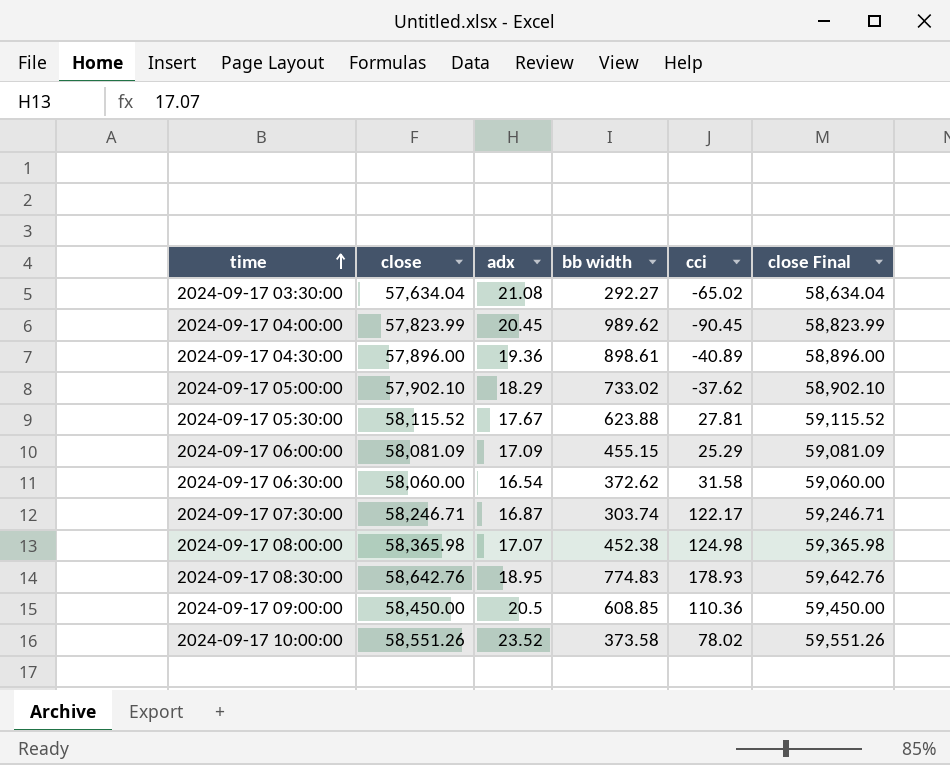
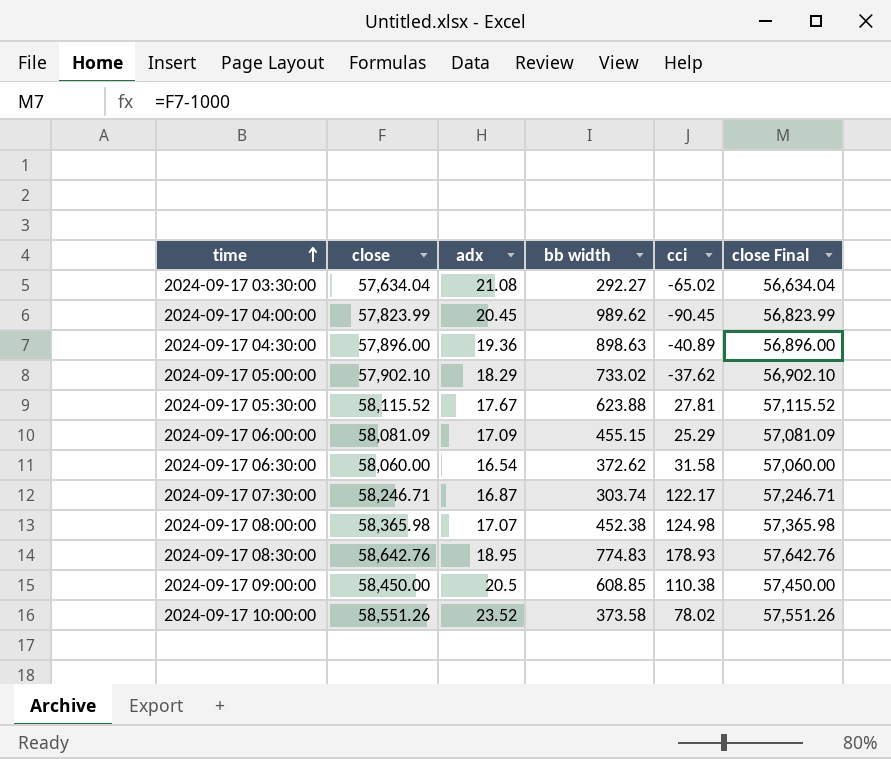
column close Final | formula: [close] + 1000 -> [close] - 1000
2024-09-17 04:30:00 | bb width: 898.61 -> 898.63
2024-09-17 09:00:00 | cci: 110.36 -> 110.38

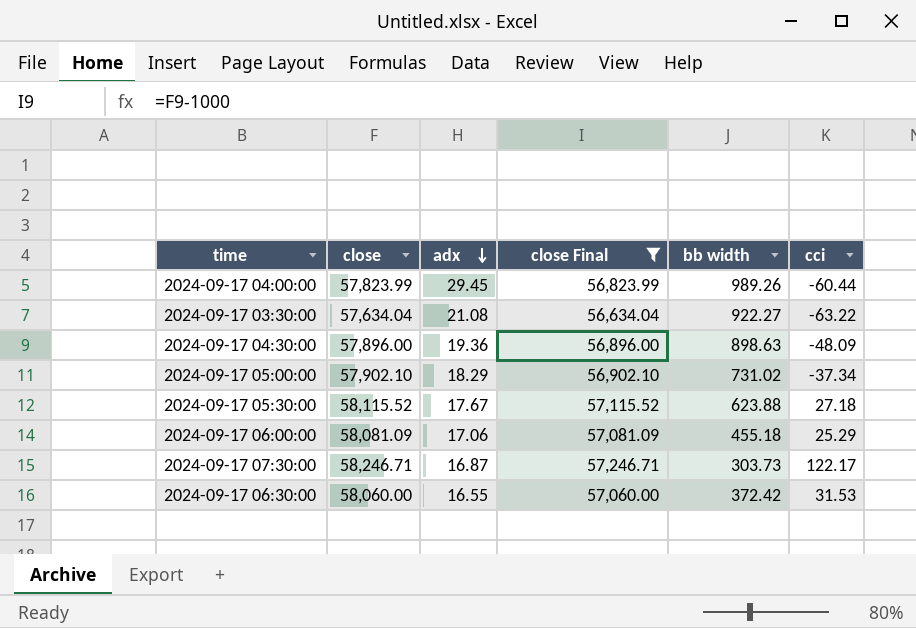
filter: none -> close Final <= 57,246.71
row order: time ascending -> adx descending
column close Final | position: 6 -> 4
2024-09-17 04:00:00 | adx: 20.45 -> 29.45
2024-09-17 04:00:00 | bb width: 989.62 -> 989.26
2024-09-17 04:00:00 | cci: -90.45 -> -60.44
2024-09-17 03:30:00 | bb width: 292.27 -> 922.27
2024-09-17 03:30:00 | cci: -65.02 -> -63.22
2024-09-17 04:30:00 | cci: -40.89 -> -48.09
2024-09-17 05:00:00 | bb width: 733.02 -> 731.02
2024-09-17 05:00:00 | cci: -37.62 -> -37.34
2024-09-17 05:30:00 | cci: 27.81 -> 27.18
2024-09-17 06:00:00 | adx: 17.09 -> 17.06
2024-09-17 06:00:00 | bb width: 455.15 -> 455.18
2024-09-17 07:30:00 | bb width: 303.74 -> 303.73
2024-09-17 06:30:00 | adx: 16.54 -> 16.55
2024-09-17 06:30:00 | bb width: 372.62 -> 372.42
2024-09-17 06:30:00 | cci: 31.58 -> 31.53

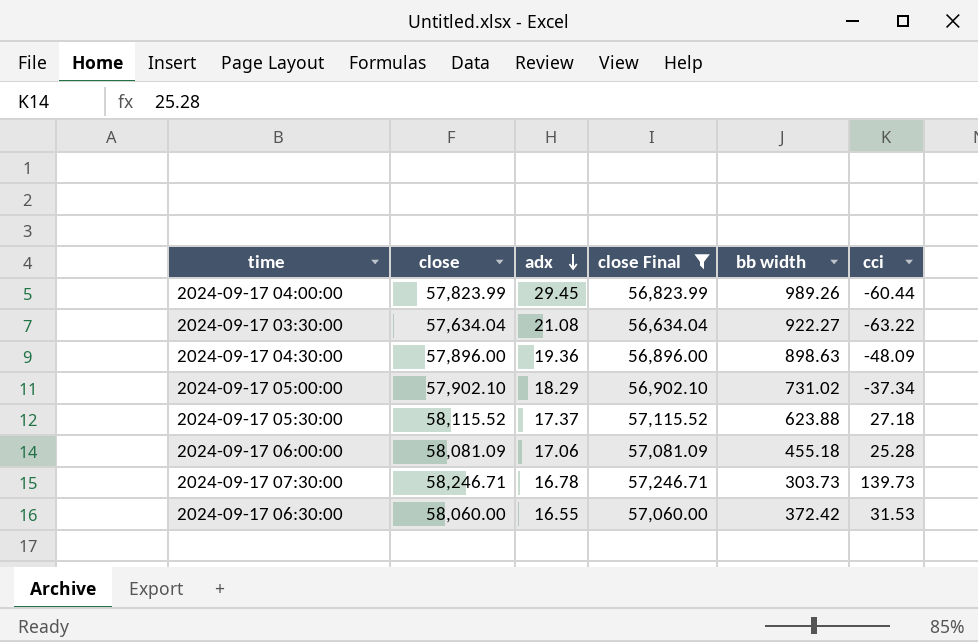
2024-09-17 05:30:00 | adx: 17.67 -> 17.37
2024-09-17 06:00:00 | cci: 25.29 -> 25.28
2024-09-17 07:30:00 | adx: 16.87 -> 16.78
2024-09-17 07:30:00 | cci: 122.17 -> 139.73

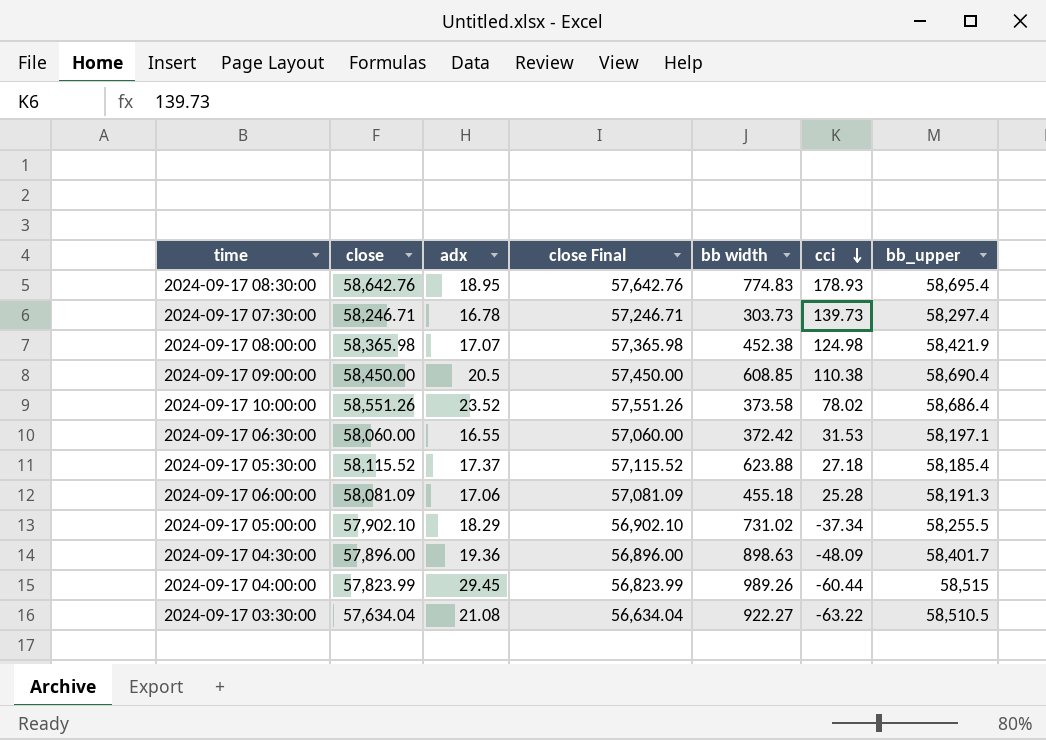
filter: close Final <= 57,246.71 -> none
row order: adx descending -> cci descending
column bb_upper | position: none -> 7

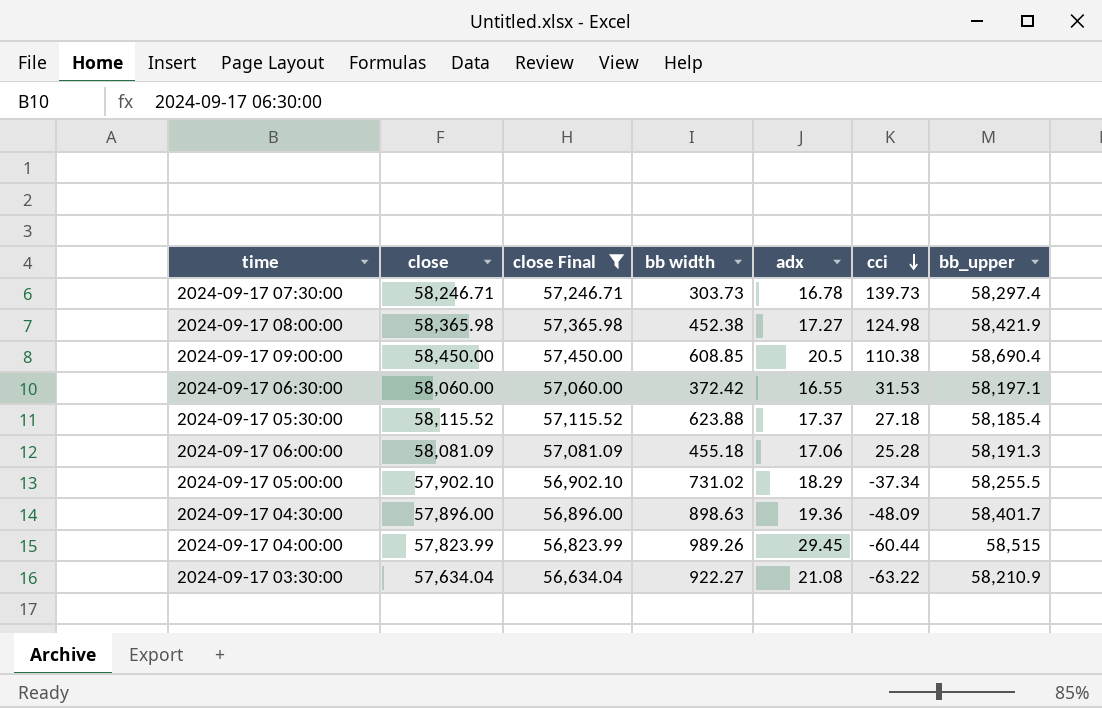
filter: none -> close Final <= 57,450.00
column adx | position: 3 -> 5
2024-09-17 08:00:00 | adx: 17.07 -> 17.27
2024-09-17 03:30:00 | bb_upper: 58,510.5 -> 58,210.9

